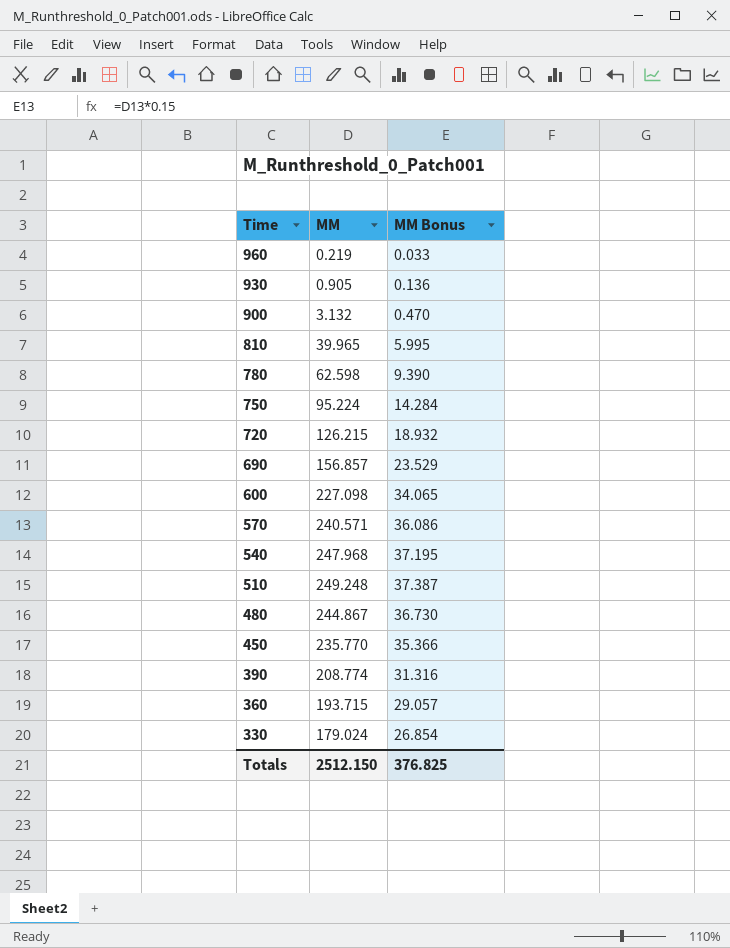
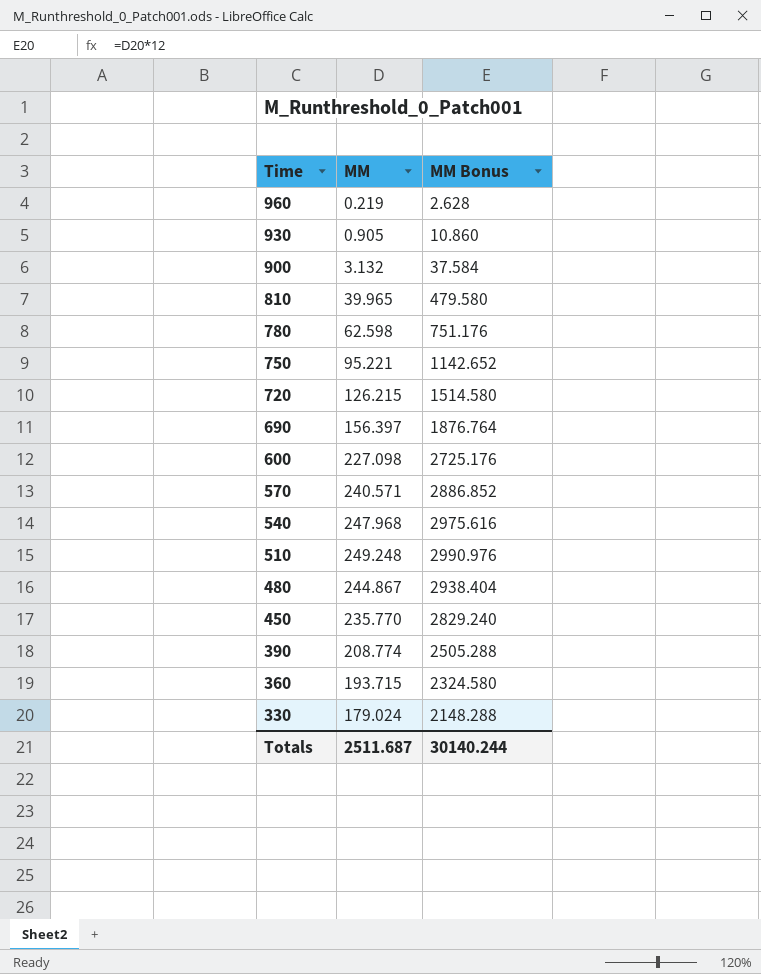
column MM Bonus | formula: [MM] * 0.15 -> [MM] * 12
750 | MM: 95.224 -> 95.221
690 | MM: 156.857 -> 156.397
Totals | MM: 2512.150 -> 2511.687
Totals | MM Bonus: 376.825 -> 30140.244

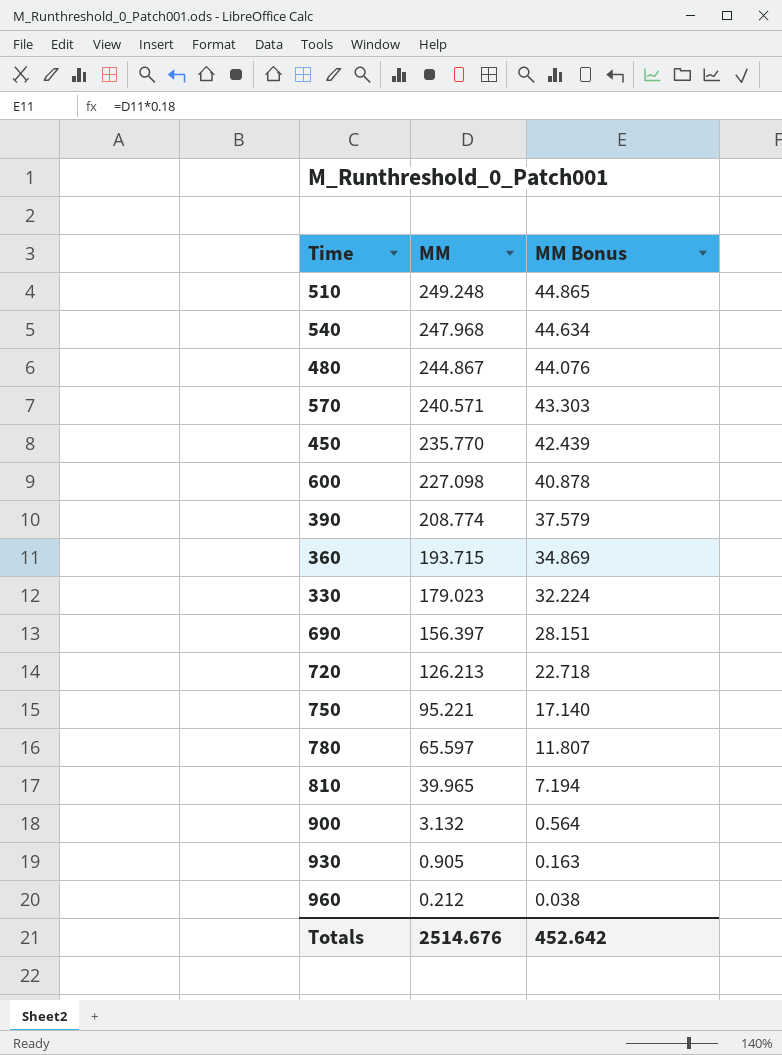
row order: Time descending -> MM descending
column MM Bonus | formula: [MM] * 12 -> [MM] * 0.18
330 | MM: 179.024 -> 179.023
720 | MM: 126.215 -> 126.213
780 | MM: 62.598 -> 65.597
960 | MM: 0.219 -> 0.212
Totals | MM: 2511.687 -> 2514.676
Totals | MM Bonus: 30140.244 -> 452.642

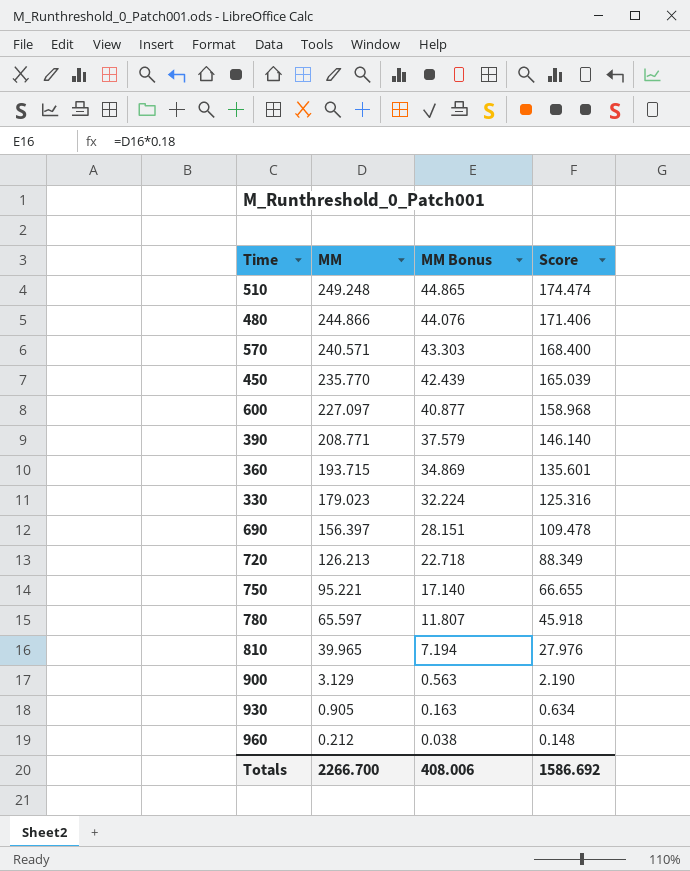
column Score | formula: none -> [MM] * 0.7
row 540: 247.968 | 44.634 -> none
480 | MM: 244.867 -> 244.866
600 | MM: 227.098 -> 227.097
600 | MM Bonus: 40.878 -> 40.877
390 | MM: 208.774 -> 208.771
900 | MM: 3.132 -> 3.129
900 | MM Bonus: 0.564 -> 0.563
Totals | MM: 2514.676 -> 2266.700
Totals | MM Bonus: 452.642 -> 408.006

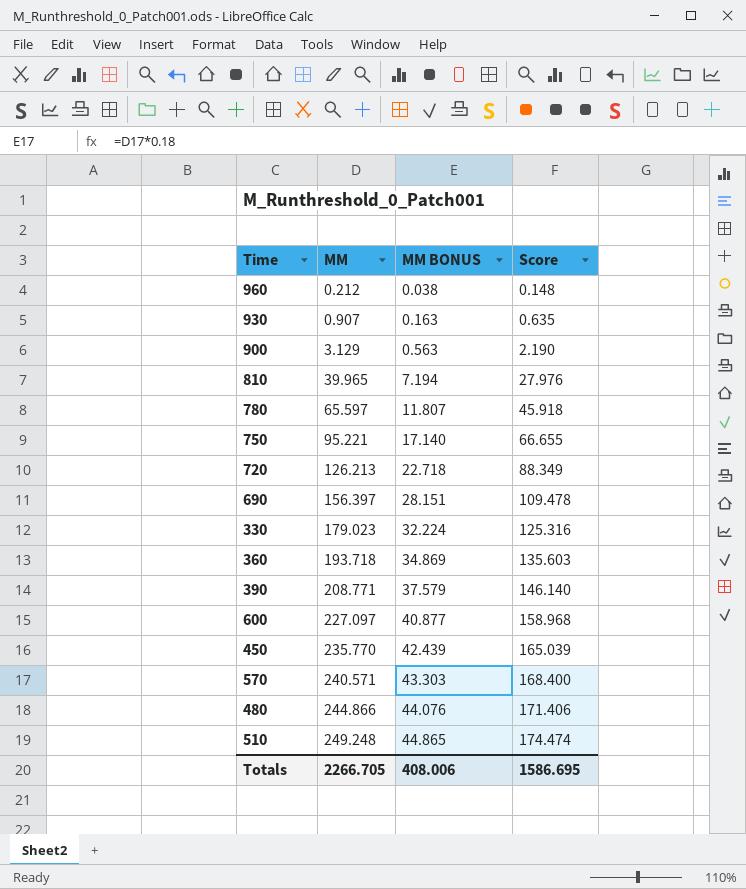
row order: MM descending -> MM ascending
column name: MM Bonus -> MM BONUS
930 | MM: 0.905 -> 0.907
930 | Score: 0.634 -> 0.635
360 | MM: 193.715 -> 193.718
360 | Score: 135.601 -> 135.603
Totals | MM: 2266.700 -> 2266.705
Totals | Score: 1586.692 -> 1586.695

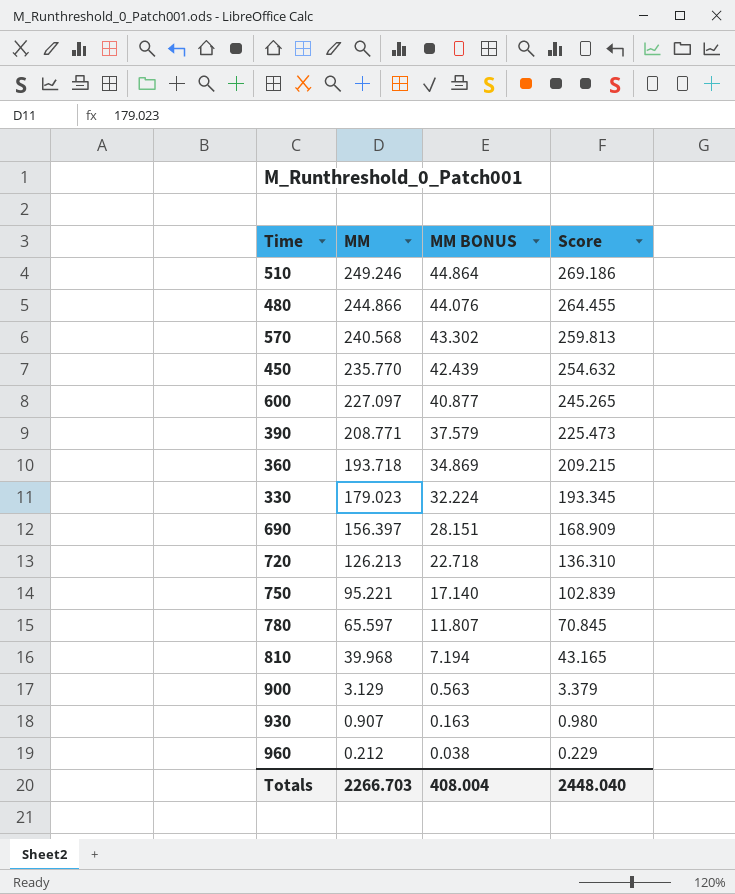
row order: MM ascending -> MM descending
column Score | formula: [MM] * 0.7 -> [MM] * 1.08
510 | MM: 249.248 -> 249.246
510 | MM BONUS: 44.865 -> 44.864
570 | MM: 240.571 -> 240.568
570 | MM BONUS: 43.303 -> 43.302
810 | MM: 39.965 -> 39.968
Totals | MM: 2266.705 -> 2266.703
Totals | MM BONUS: 408.006 -> 408.004
Totals | Score: 1586.695 -> 2448.040

